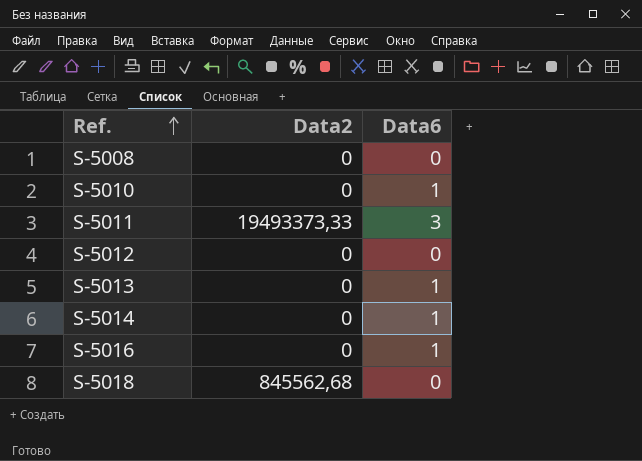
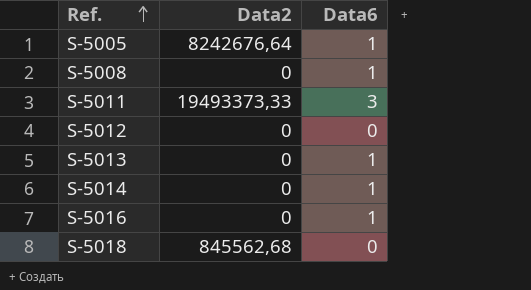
row S-5010: 0 | 1 -> none
row S-5005: none -> 8242676,64 | 1
S-5008 | Data6: 0 -> 1

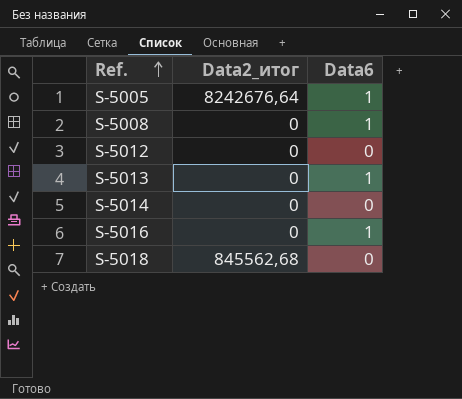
column name: Data2 -> Data2_итог
row S-5011: 19493373,33 | 3 -> none
S-5014 | Data6: 1 -> 0

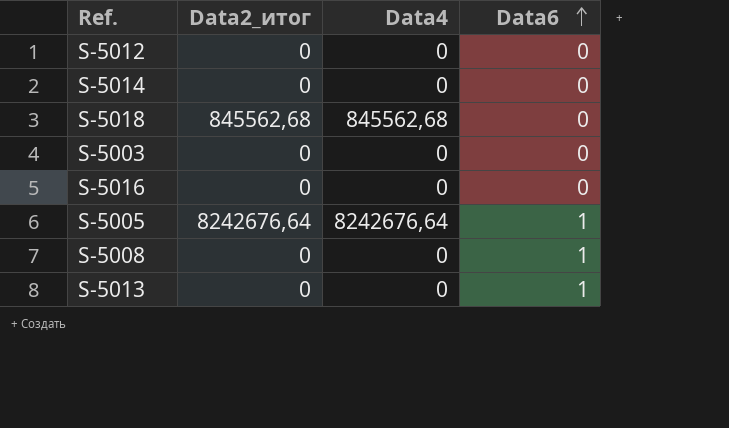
row order: Ref. ascending -> Data6 ascending
column Data4 | position: none -> 3
row S-5003: none -> 0 | 0 | 0
S-5016 | Data6: 1 -> 0

